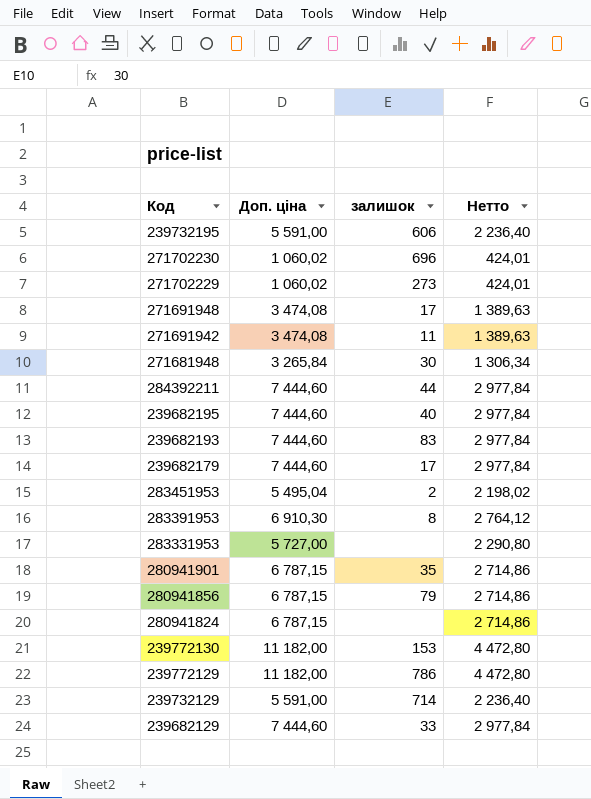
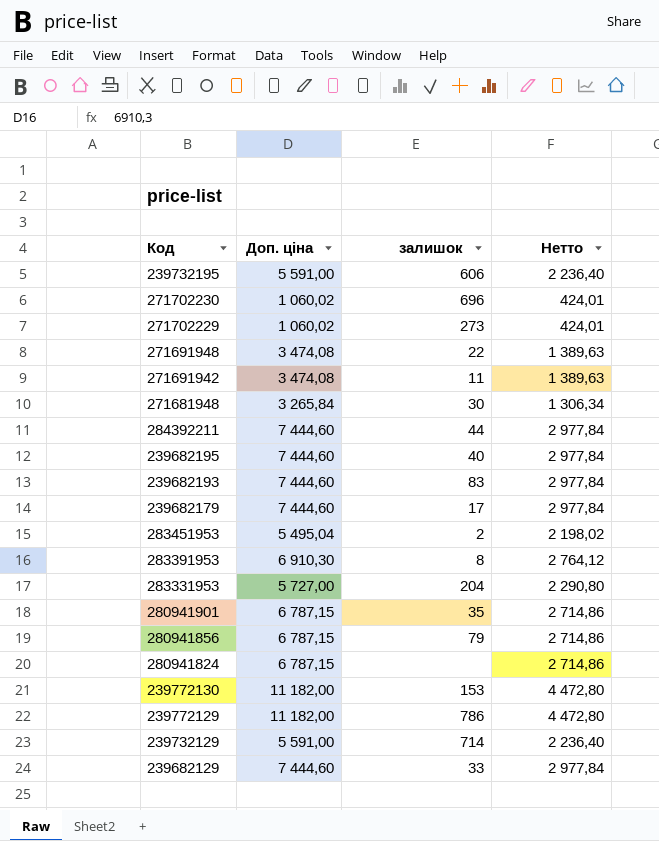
271691948 | залишок: 17 -> 22
283331953 | залишок: none -> 204

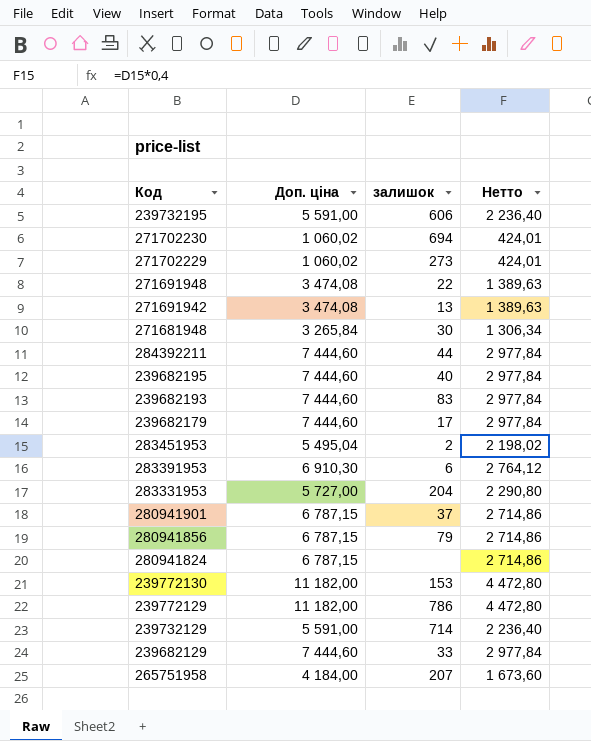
271702230 | залишок: 696 -> 694
271691942 | залишок: 11 -> 13
283391953 | залишок: 8 -> 6
280941901 | залишок: 35 -> 37
row 265751958: none -> 4 184,00 | 207 | 1 673,60

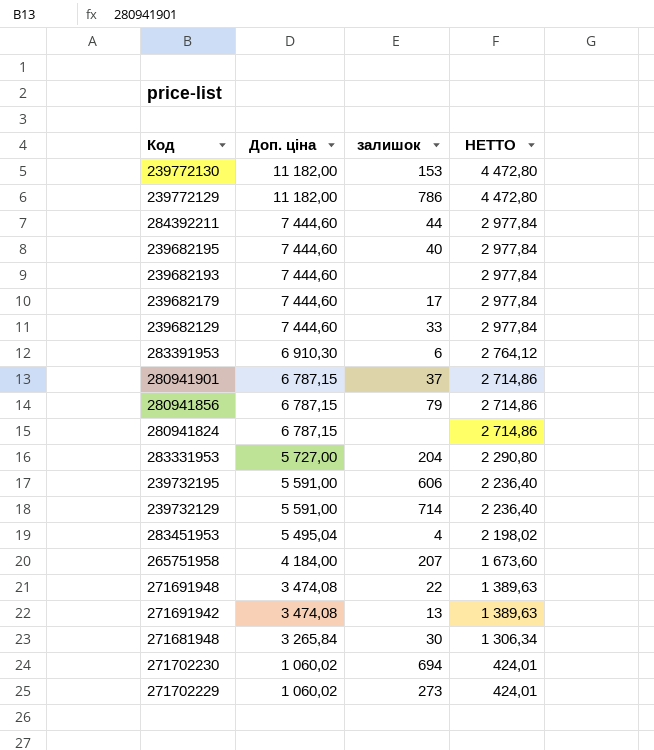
row order: none -> Доп. ціна descending
column name: Нетто -> НЕТТО
239682193 | залишок: 83 -> none
283451953 | залишок: 2 -> 4

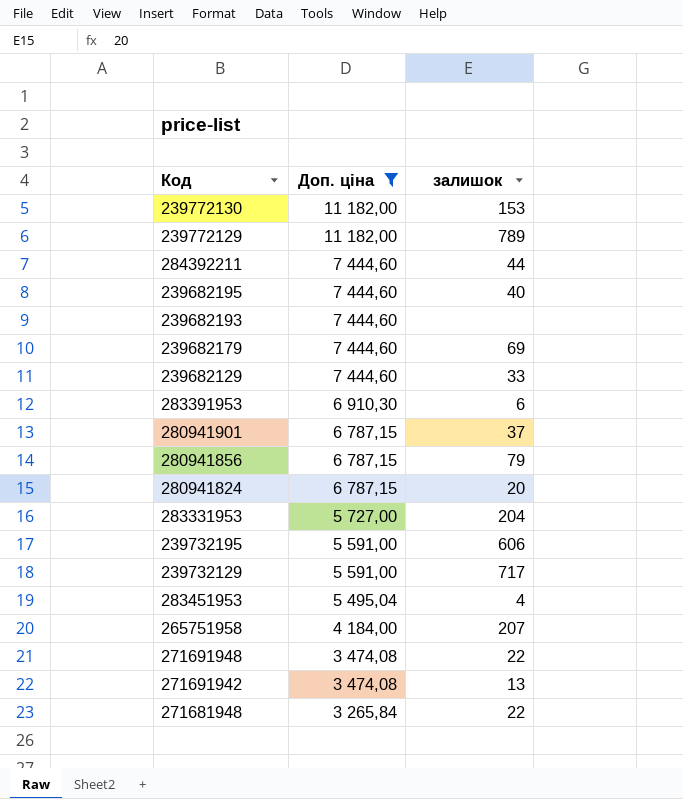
filter: none -> Доп. ціна != 1 060,02
column НЕТТО | formula: [Доп. ціна] * 0,4 -> none
239772129 | залишок: 786 -> 789
239682179 | залишок: 17 -> 69
280941824 | залишок: none -> 20
239732129 | залишок: 714 -> 717
271681948 | залишок: 30 -> 22

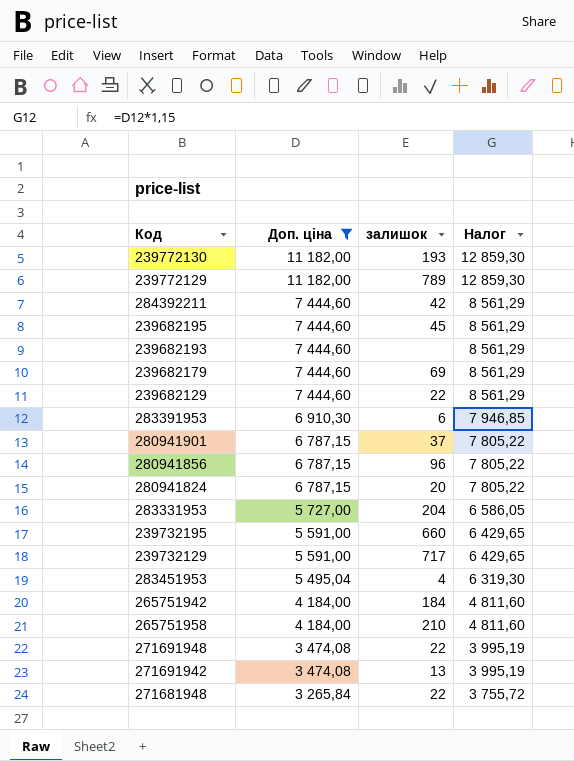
column Налог | formula: none -> [Доп. ціна] * 1,15
239772130 | залишок: 153 -> 193
284392211 | залишок: 44 -> 42
239682195 | залишок: 40 -> 45
239682129 | залишок: 33 -> 22
280941856 | залишок: 79 -> 96
239732195 | залишок: 606 -> 660
row 265751942: none -> 4 184,00 | 184 | 4 811,60
265751958 | залишок: 207 -> 210

